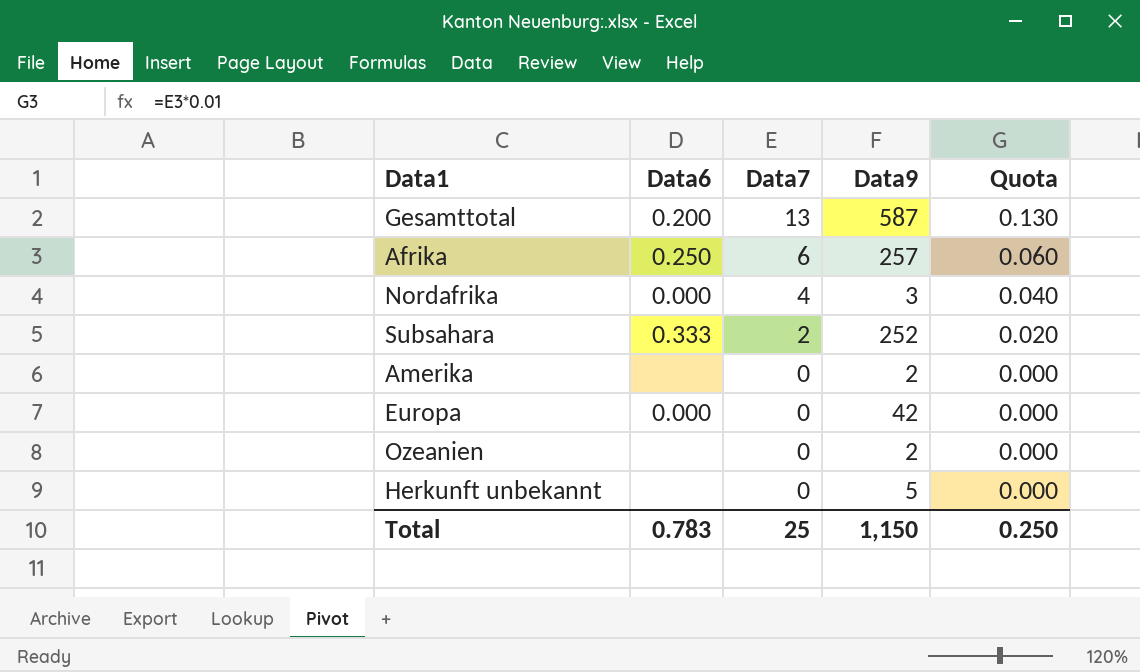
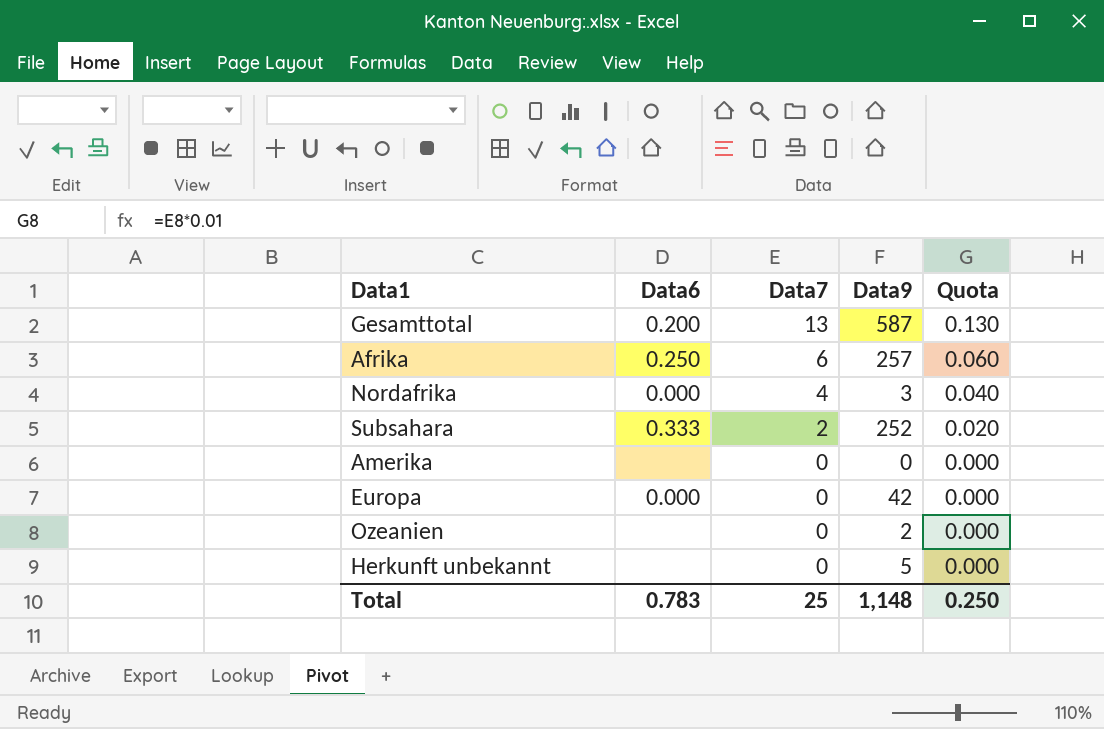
Amerika | Data9: 2 -> 0
Total | Data9: 1,150 -> 1,148

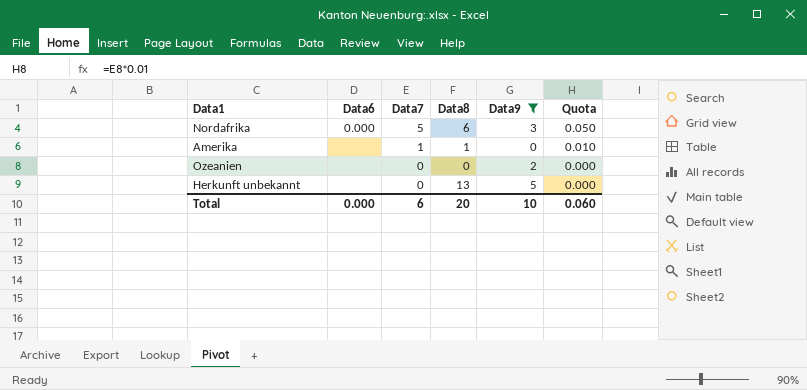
filter: none -> Data9 <= 5
column Data8 | position: none -> 4
Nordafrika | Data7: 4 -> 5
Nordafrika | Quota: 0.040 -> 0.050
Amerika | Data7: 0 -> 1
Amerika | Quota: 0.000 -> 0.010
Total | Data6: 0.783 -> 0.000
Total | Data7: 25 -> 6
Total | Data9: 1,148 -> 10
Total | Quota: 0.250 -> 0.060

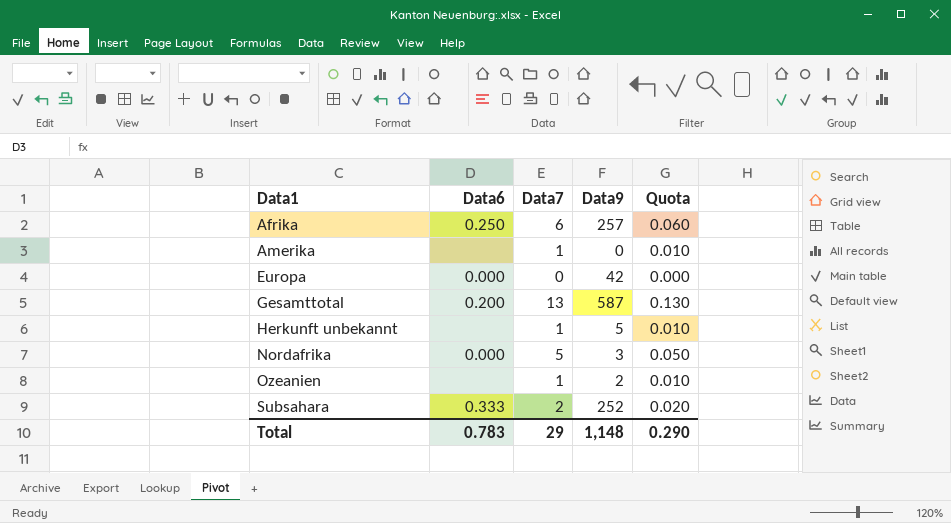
filter: Data9 <= 5 -> none
row order: Data7 descending -> Data1 ascending
column Data8 | position: 4 -> none
Herkunft unbekannt | Data7: 0 -> 1
Herkunft unbekannt | Quota: 0.000 -> 0.010
Ozeanien | Data7: 0 -> 1
Ozeanien | Quota: 0.000 -> 0.010
Total | Data6: 0.000 -> 0.783
Total | Data7: 6 -> 29
Total | Data9: 10 -> 1,148
Total | Quota: 0.060 -> 0.290

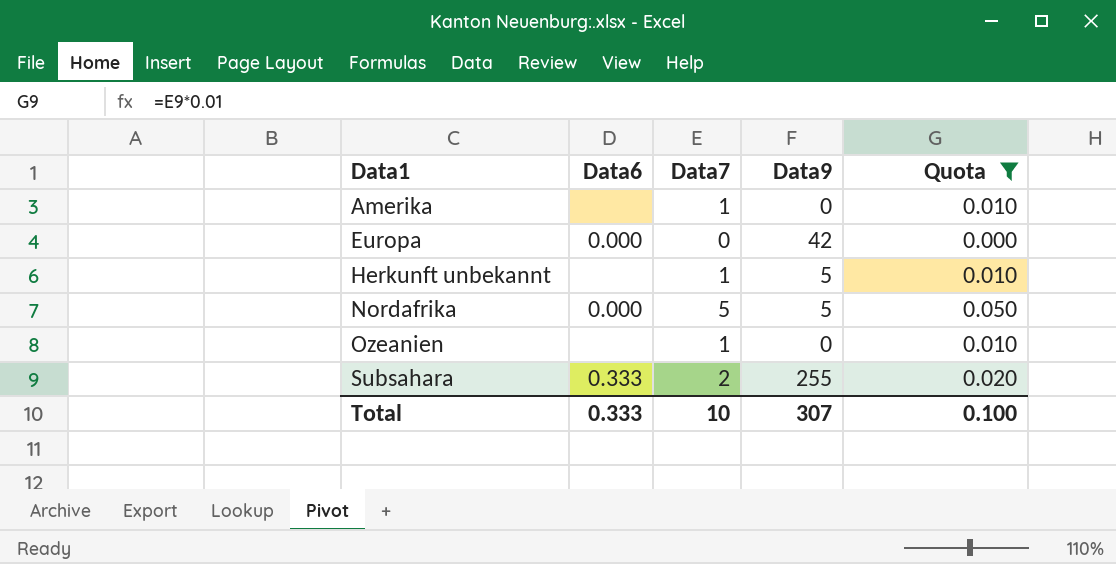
filter: none -> Quota <= 0.050
Nordafrika | Data9: 3 -> 5
Ozeanien | Data9: 2 -> 0
Subsahara | Data9: 252 -> 255
Total | Data6: 0.783 -> 0.333
Total | Data7: 29 -> 10
Total | Data9: 1,148 -> 307
Total | Quota: 0.290 -> 0.100

